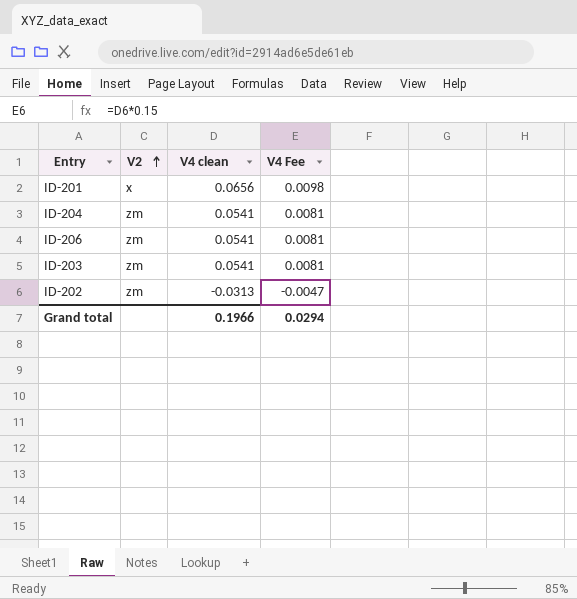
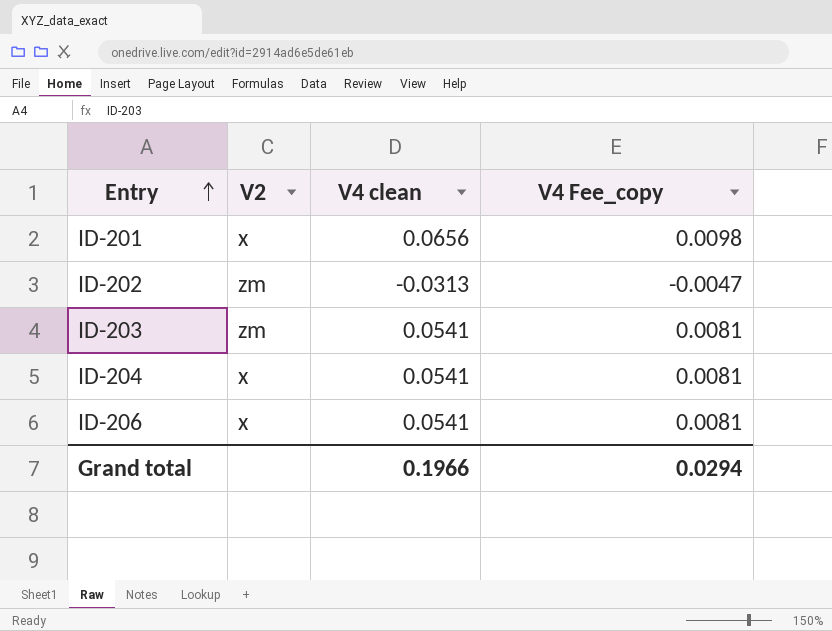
row order: V2 ascending -> Entry ascending
column name: V4 Fee -> V4 Fee_copy
ID-204 | V2: zm -> x
ID-206 | V2: zm -> x

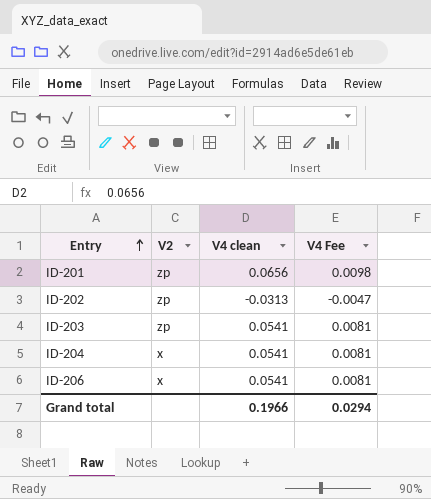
column name: V4 Fee_copy -> V4 Fee
ID-201 | V2: x -> zp
ID-202 | V2: zm -> zp
ID-203 | V2: zm -> zp

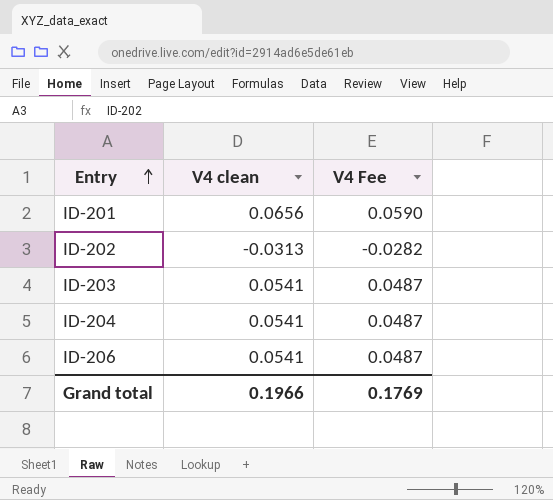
column V2 | position: 2 -> none
column V4 Fee | formula: [V4 clean] * 0.15 -> [V4 clean] * 0.9
Grand total | V4 Fee: 0.0294 -> 0.1769

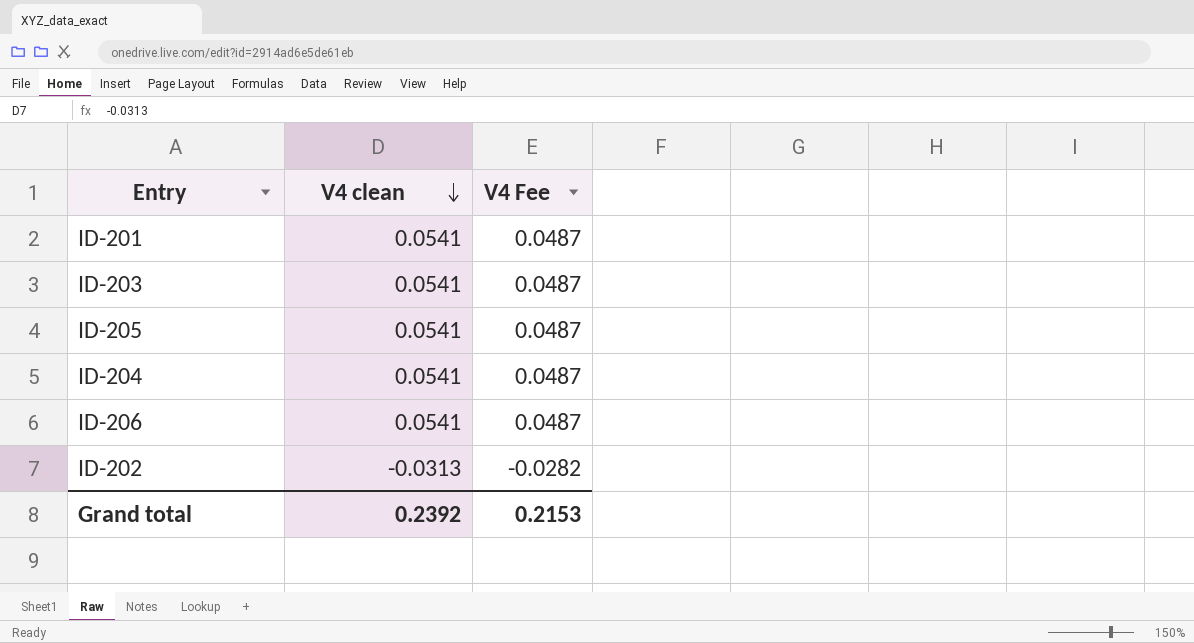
row order: Entry ascending -> V4 clean descending
ID-201 | V4 clean: 0.0656 -> 0.0541
ID-201 | V4 Fee: 0.0590 -> 0.0487
row ID-205: none -> 0.0541 | 0.0487
Grand total | V4 clean: 0.1966 -> 0.2392
Grand total | V4 Fee: 0.1769 -> 0.2153

